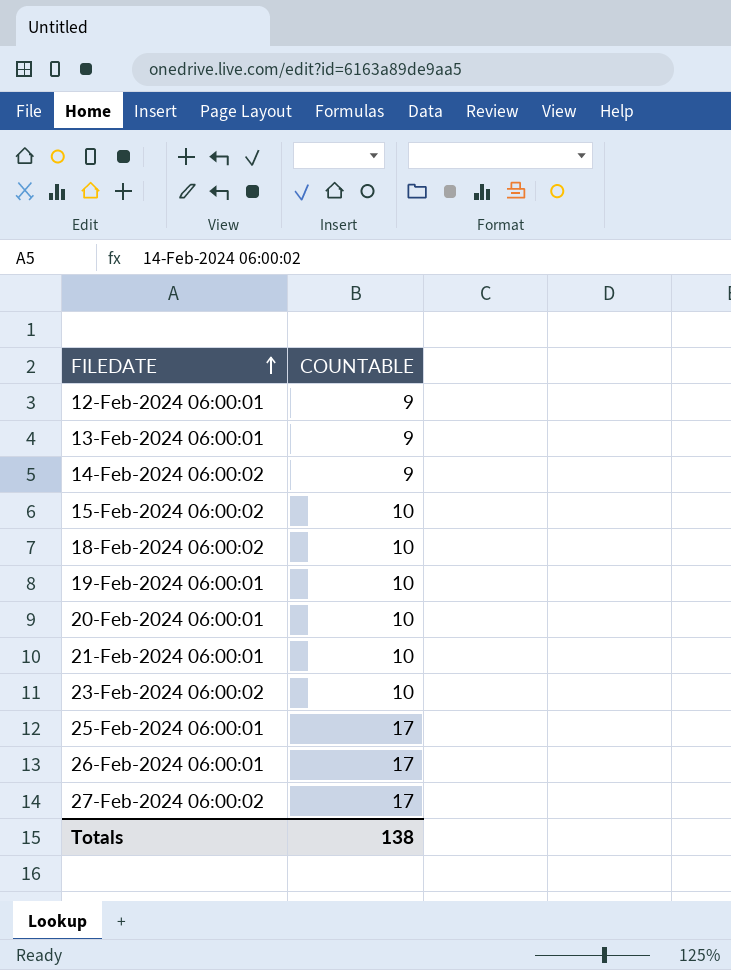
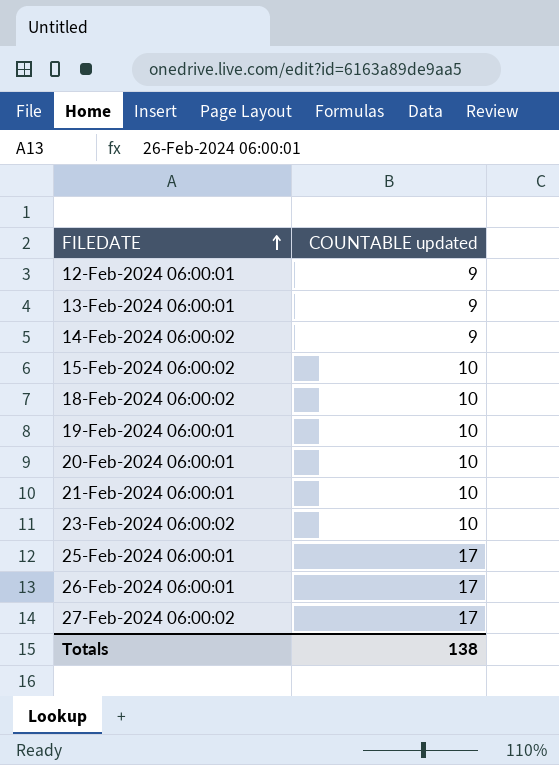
column name: COUNTABLE -> COUNTABLE updated

